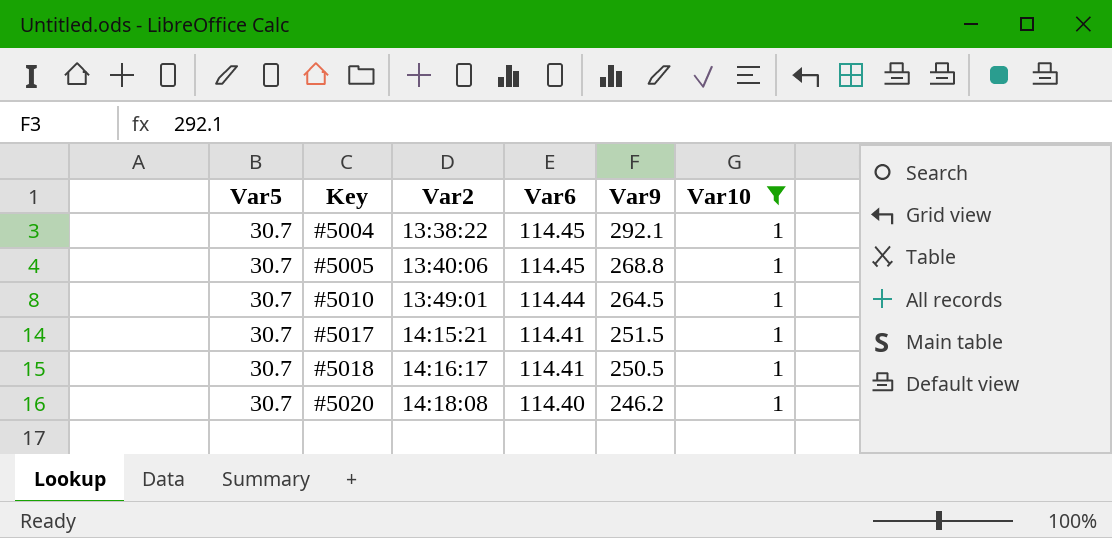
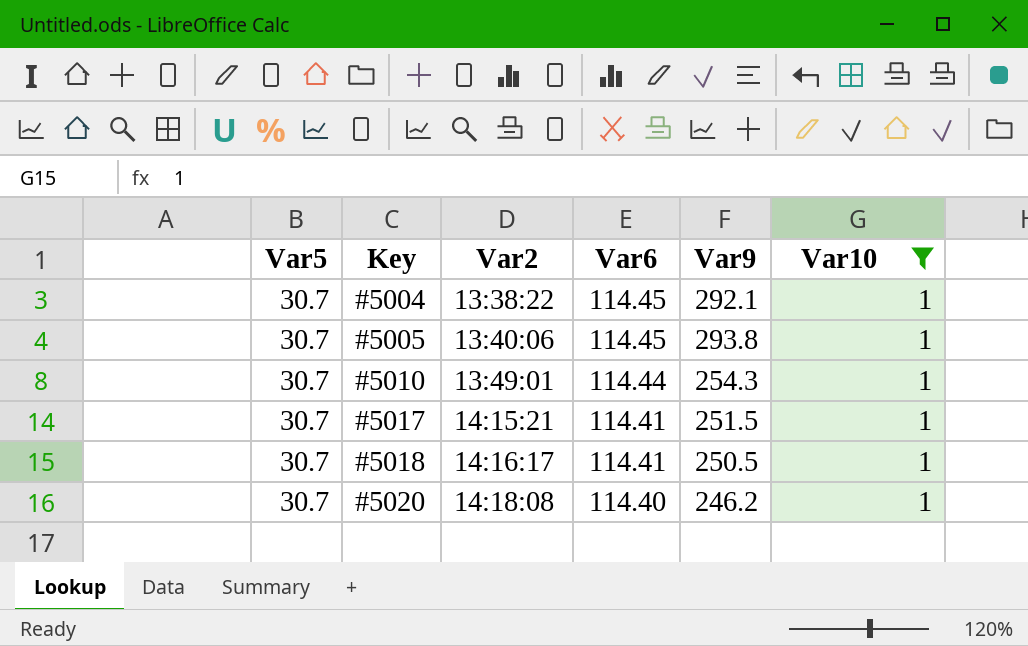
#5005 | Var9: 268.8 -> 293.8
#5010 | Var9: 264.5 -> 254.3

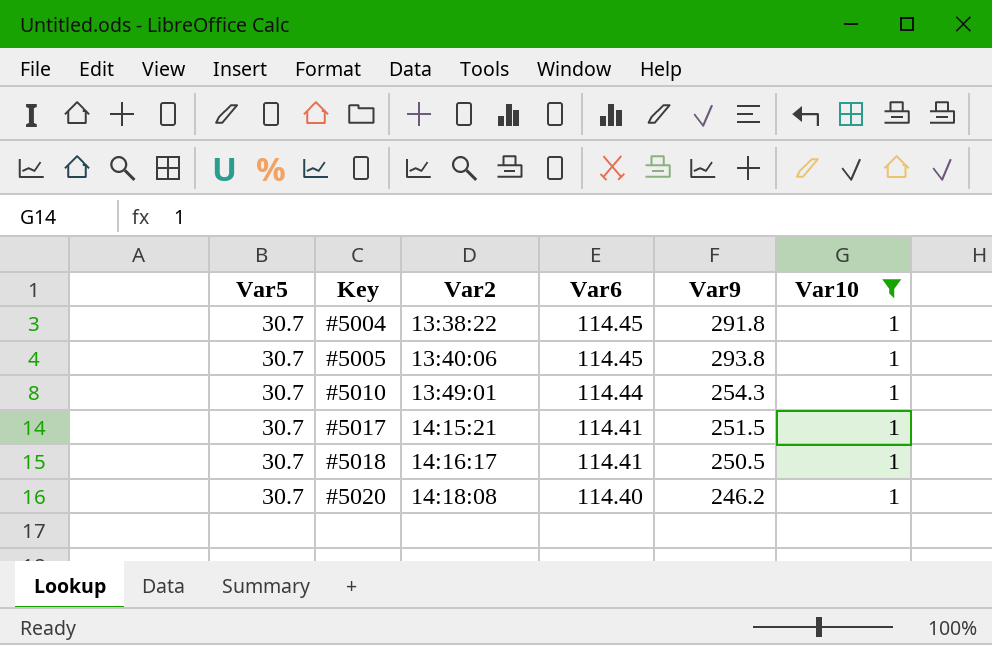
#5004 | Var9: 292.1 -> 291.8

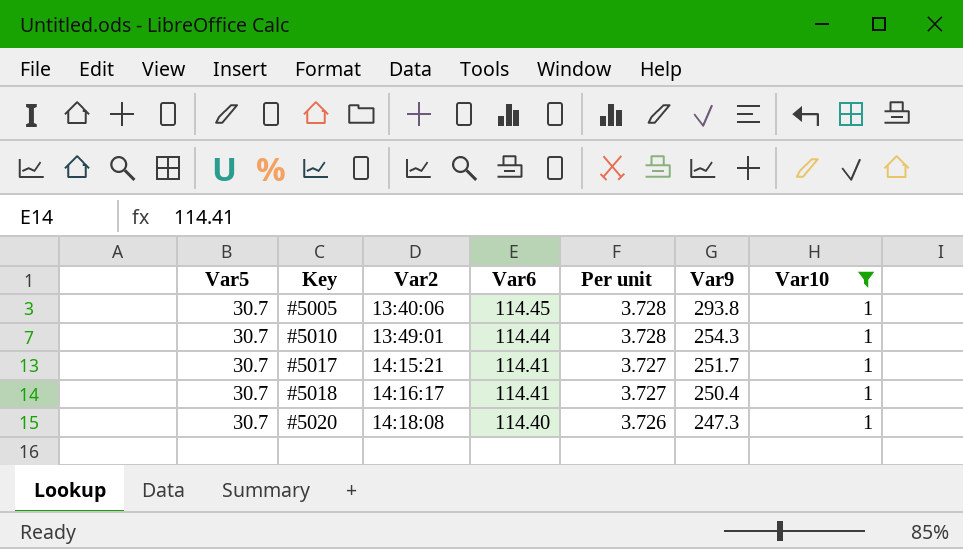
column Per unit | formula: none -> [Var6] / [Var5]
row #5004: 30.7 | 13:38:22 | 114.45 | 291.8 | 1 -> none
#5017 | Var9: 251.5 -> 251.7
#5018 | Var9: 250.5 -> 250.4
#5020 | Var9: 246.2 -> 247.3

